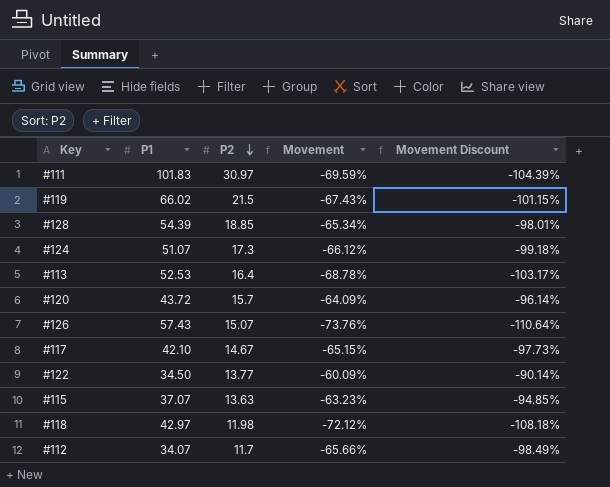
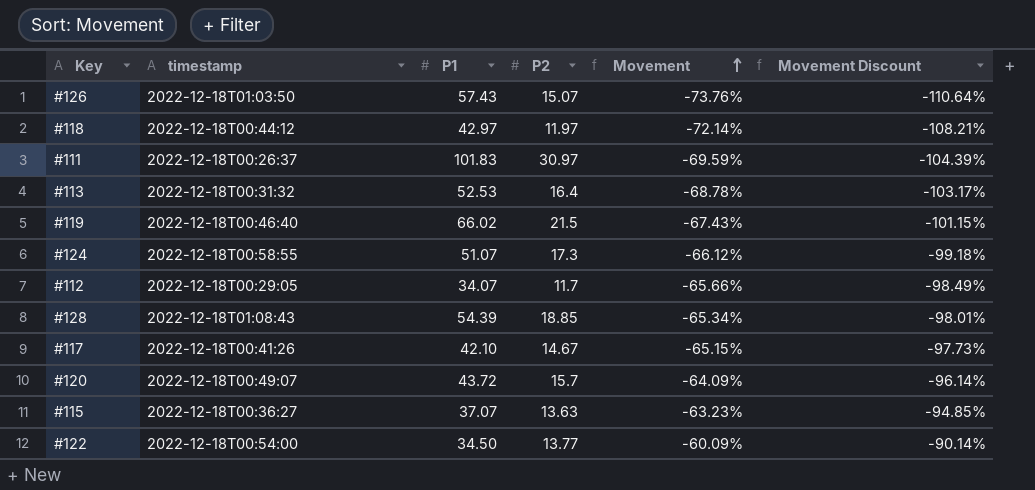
row order: P2 descending -> Movement ascending
column timestamp | position: none -> 2
#118 | P2: 11.98 -> 11.97
#118 | Movement: -72.12% -> -72.14%
#118 | Movement Discount: -108.18% -> -108.21%

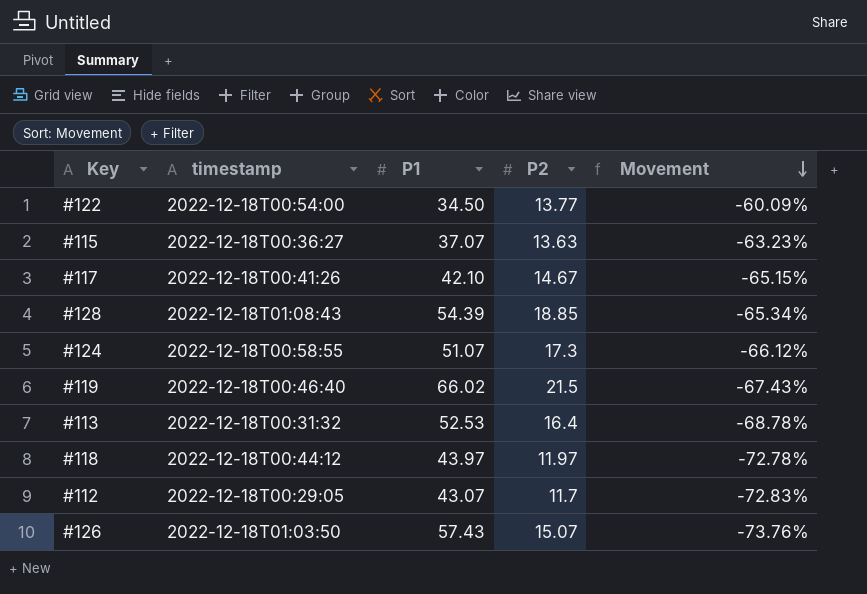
row order: Movement ascending -> Movement descending
column Movement Discount | formula: [Movement] * 1.5 -> none
row #111: 2022-12-18T00:26:37 | 101.83 | 30.97 | -69.59% | -104.39% -> none
row #120: 2022-12-18T00:49:07 | 43.72 | 15.7 | -64.09% | -96.14% -> none
#118 | P1: 42.97 -> 43.97
#118 | Movement: -72.14% -> -72.78%
#112 | P1: 34.07 -> 43.07
#112 | Movement: -65.66% -> -72.83%

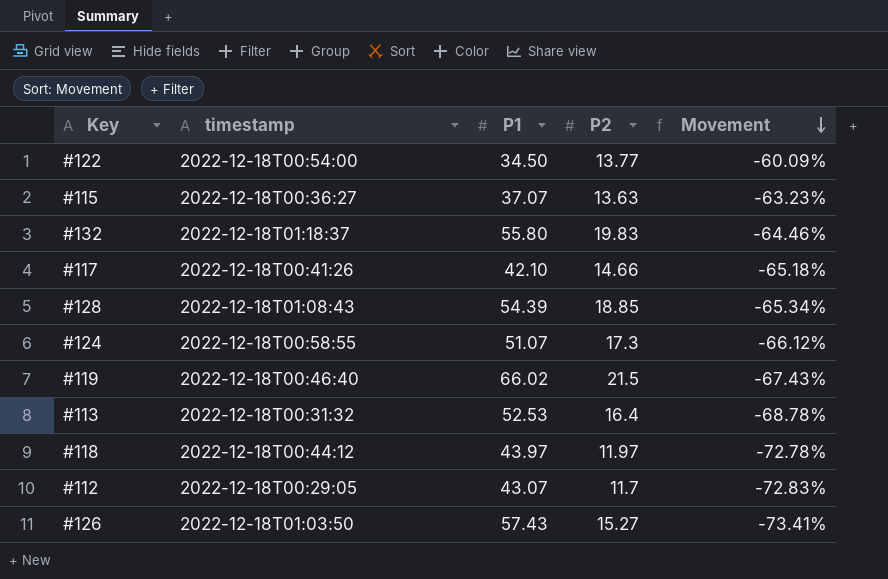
row #132: none -> 2022-12-18T01:18:37 | 55.80 | 19.83 | -64.46%
#117 | P2: 14.67 -> 14.66
#117 | Movement: -65.15% -> -65.18%
#126 | P2: 15.07 -> 15.27
#126 | Movement: -73.76% -> -73.41%

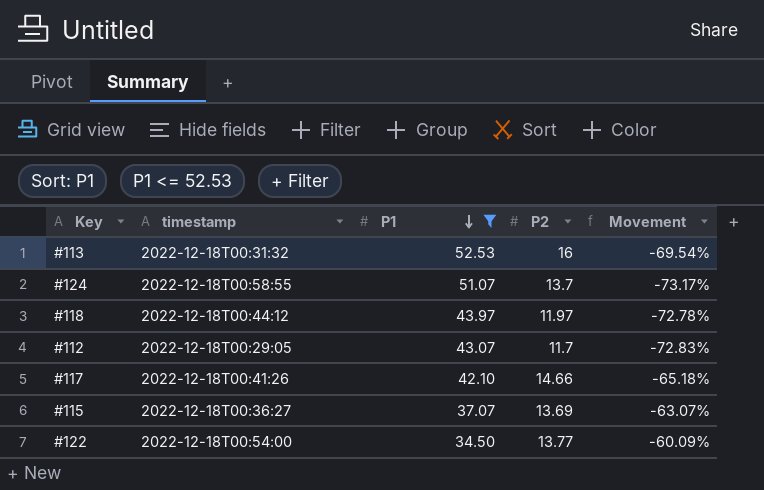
filter: none -> P1 <= 52.53
row order: Movement descending -> P1 descending
#113 | P2: 16.4 -> 16
#113 | Movement: -68.78% -> -69.54%
#124 | P2: 17.3 -> 13.7
#124 | Movement: -66.12% -> -73.17%
#115 | P2: 13.63 -> 13.69
#115 | Movement: -63.23% -> -63.07%

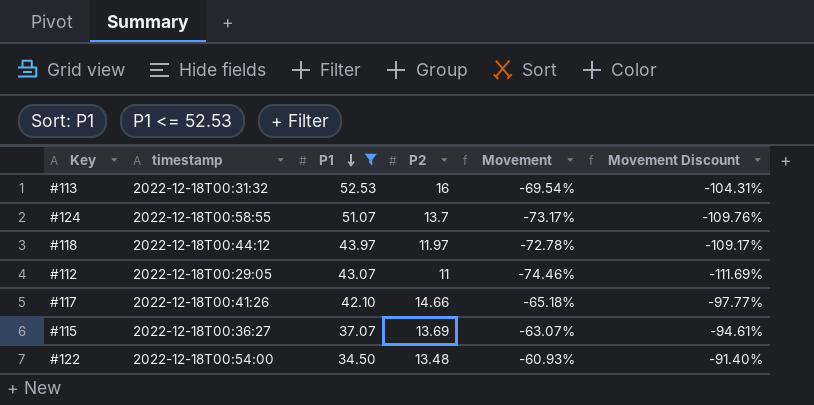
column Movement Discount | formula: none -> [Movement] * 1.5
#112 | P2: 11.7 -> 11
#112 | Movement: -72.83% -> -74.46%
#122 | P2: 13.77 -> 13.48
#122 | Movement: -60.09% -> -60.93%

